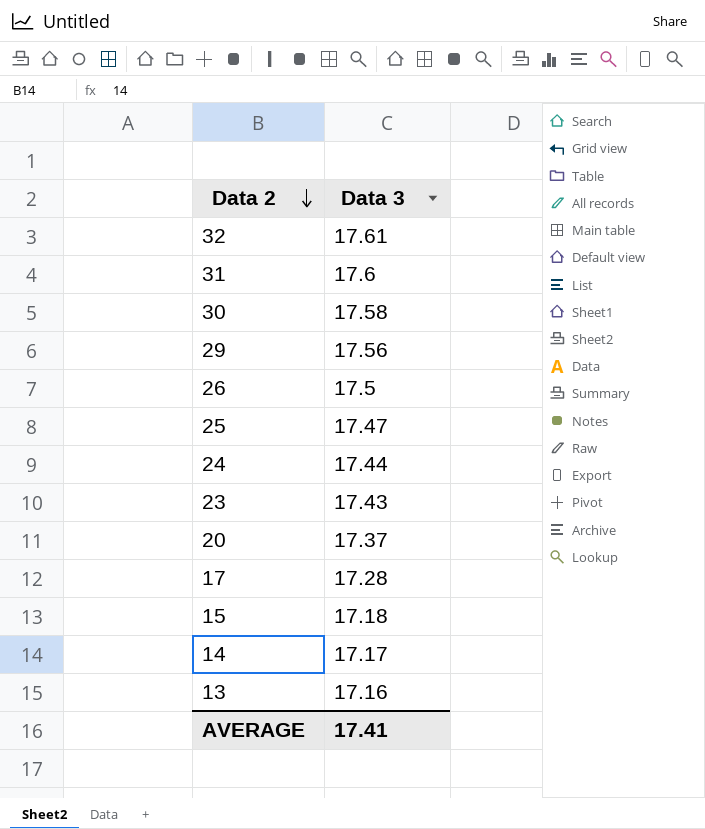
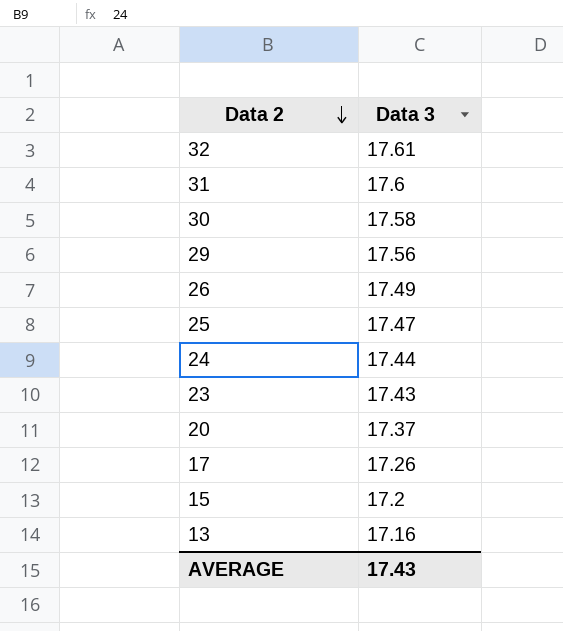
row 14: 17.17 -> none
26 | Data 3: 17.5 -> 17.49
17 | Data 3: 17.28 -> 17.26
15 | Data 3: 17.18 -> 17.2
AVERAGE | Data 3: 17.41 -> 17.43

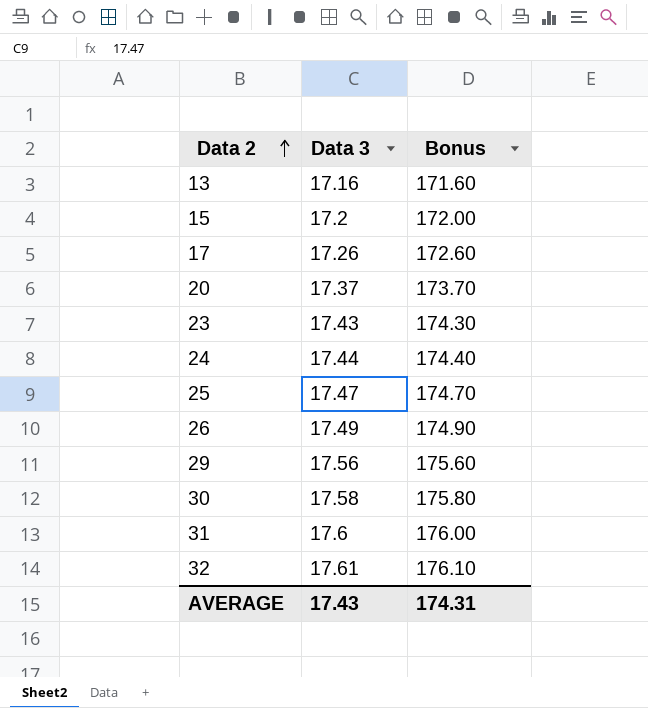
row order: Data 2 descending -> Data 2 ascending
column Bonus | formula: none -> [Data 3] * 10

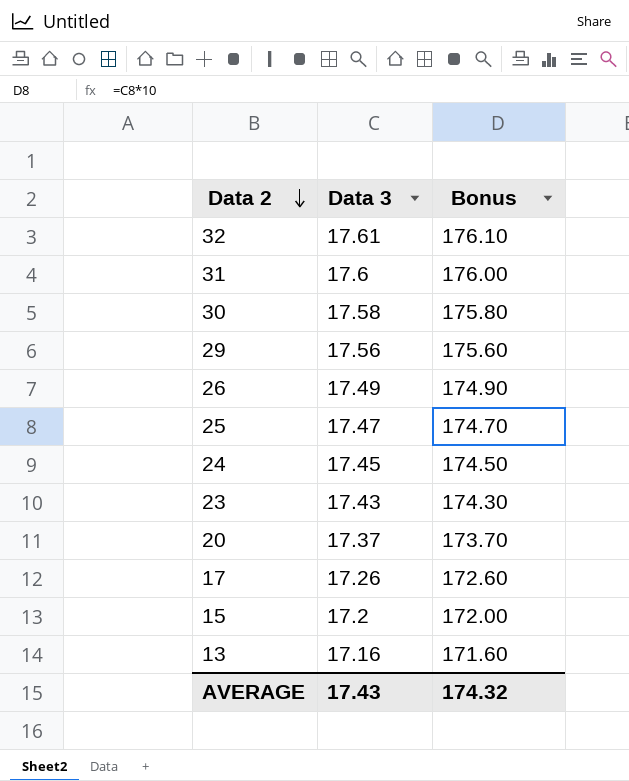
row order: Data 2 ascending -> Data 2 descending
24 | Data 3: 17.44 -> 17.45
24 | Bonus: 174.40 -> 174.50
AVERAGE | Bonus: 174.31 -> 174.32

